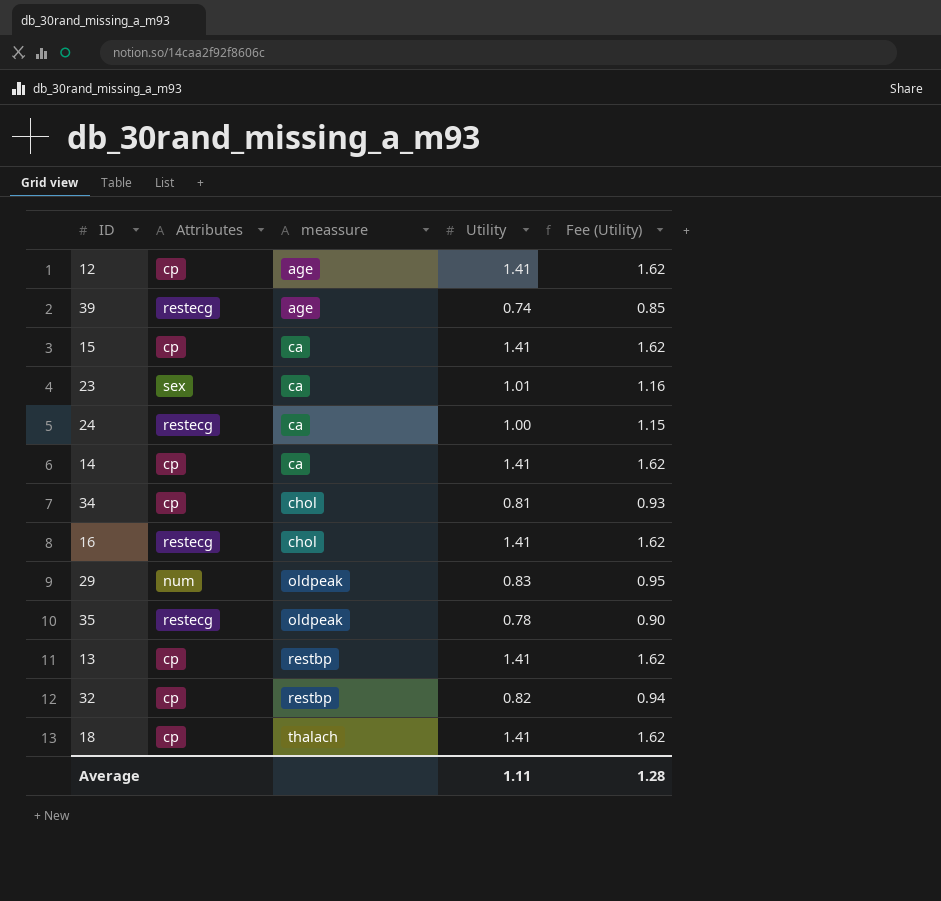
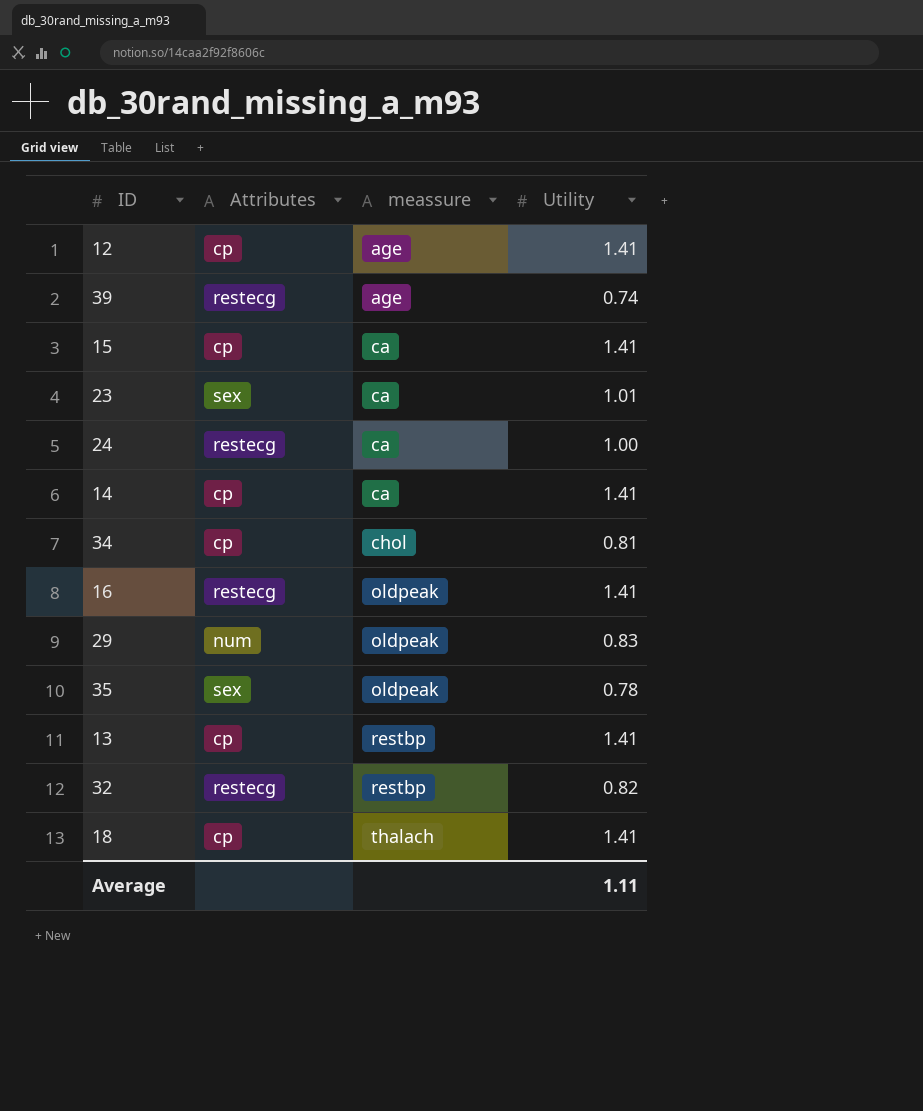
column Fee (Utility) | formula: [Utility] * 1.15 -> none
16 | meassure: chol -> oldpeak
35 | Attributes: restecg -> sex
32 | Attributes: cp -> restecg

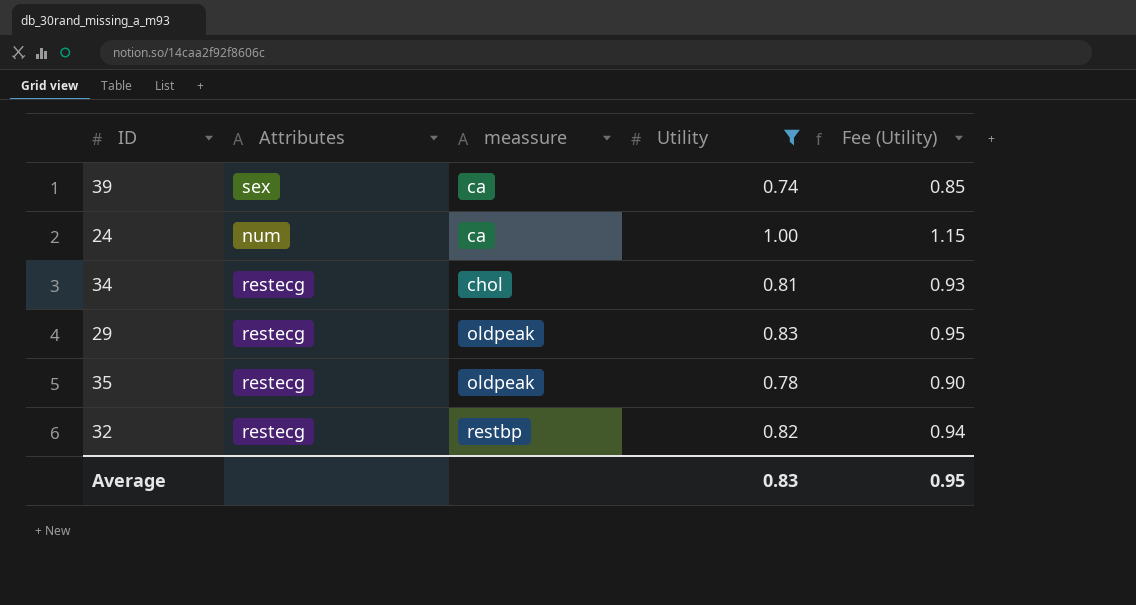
filter: none -> Utility <= 1.00
column Fee (Utility) | formula: none -> [Utility] * 1.15
39 | Attributes: restecg -> sex
39 | meassure: age -> ca
24 | Attributes: restecg -> num
34 | Attributes: cp -> restecg
29 | Attributes: num -> restecg
35 | Attributes: sex -> restecg
Average | Utility: 1.11 -> 0.83

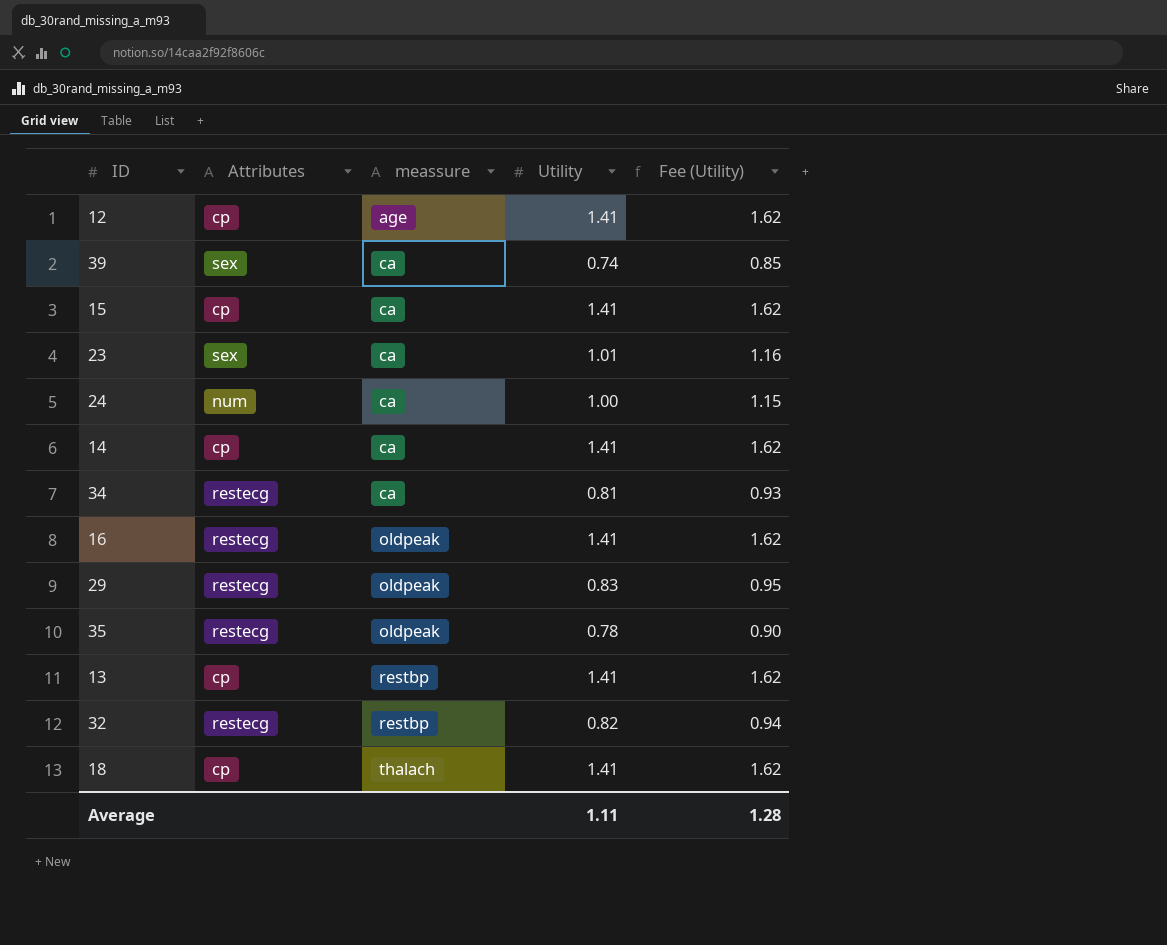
filter: Utility <= 1.00 -> none
34 | meassure: chol -> ca
Average | Utility: 0.83 -> 1.11
Average | Fee (Utility): 0.95 -> 1.28

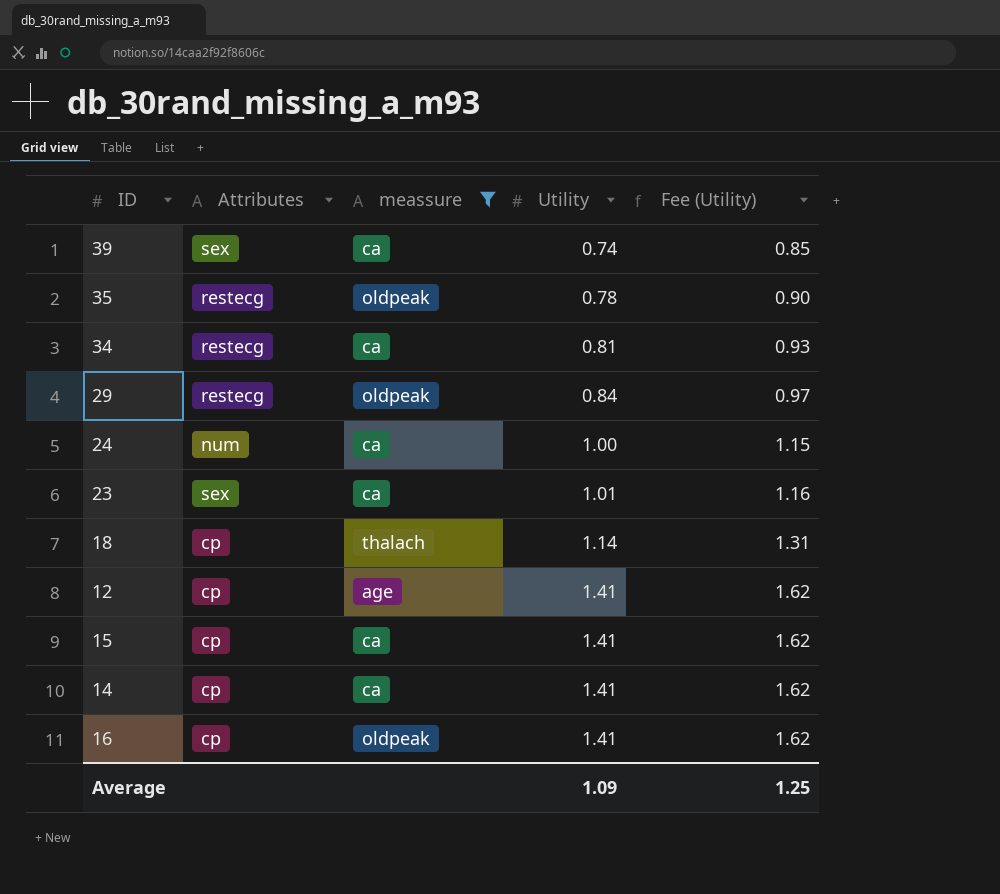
filter: none -> meassure != restbp
row order: meassure ascending -> Utility ascending
29 | Utility: 0.83 -> 0.84
29 | Fee (Utility): 0.95 -> 0.97
18 | Utility: 1.41 -> 1.14
18 | Fee (Utility): 1.62 -> 1.31
16 | Attributes: restecg -> cp
Average | Utility: 1.11 -> 1.09
Average | Fee (Utility): 1.28 -> 1.25

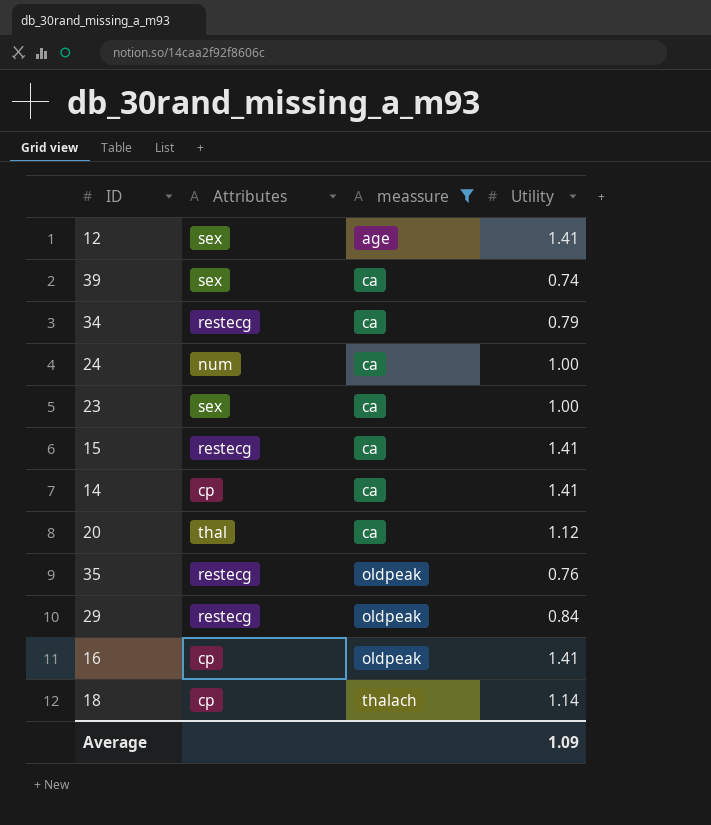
row order: Utility ascending -> meassure ascending
column Fee (Utility) | formula: [Utility] * 1.15 -> none
12 | Attributes: cp -> sex
34 | Utility: 0.81 -> 0.79
23 | Utility: 1.01 -> 1.00
15 | Attributes: cp -> restecg
row 20: none -> thal | ca | 1.12
35 | Utility: 0.78 -> 0.76

